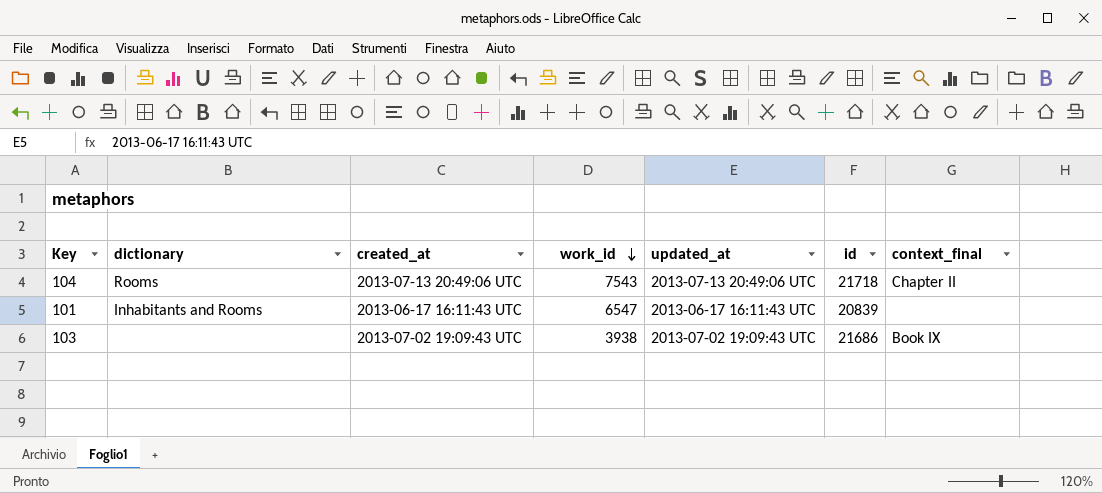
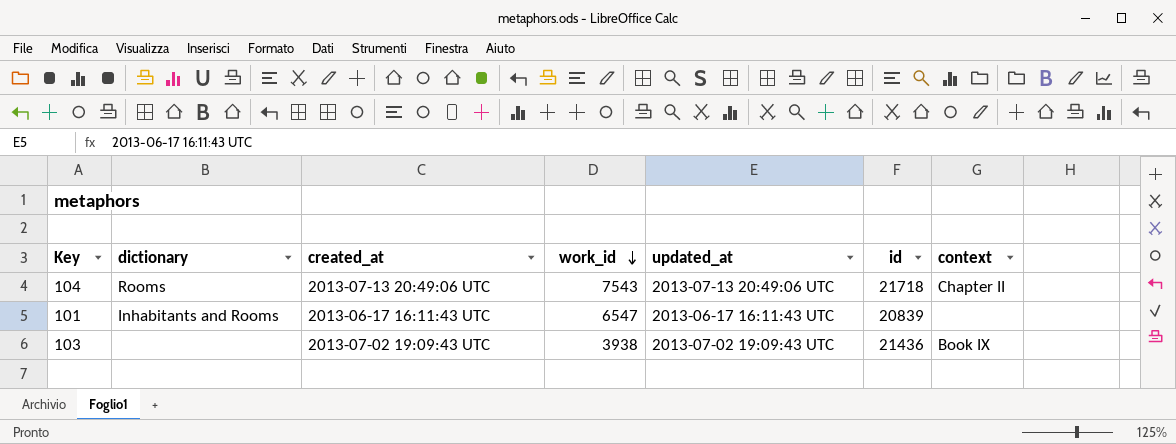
column name: context_final -> context
103 | id: 21686 -> 21436

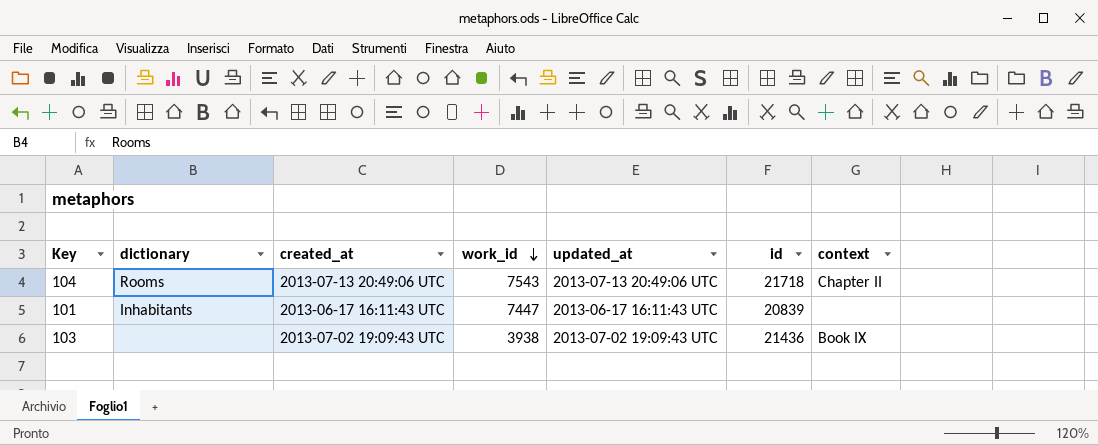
101 | dictionary: Inhabitants and Rooms -> Inhabitants
101 | work_id: 6547 -> 7447

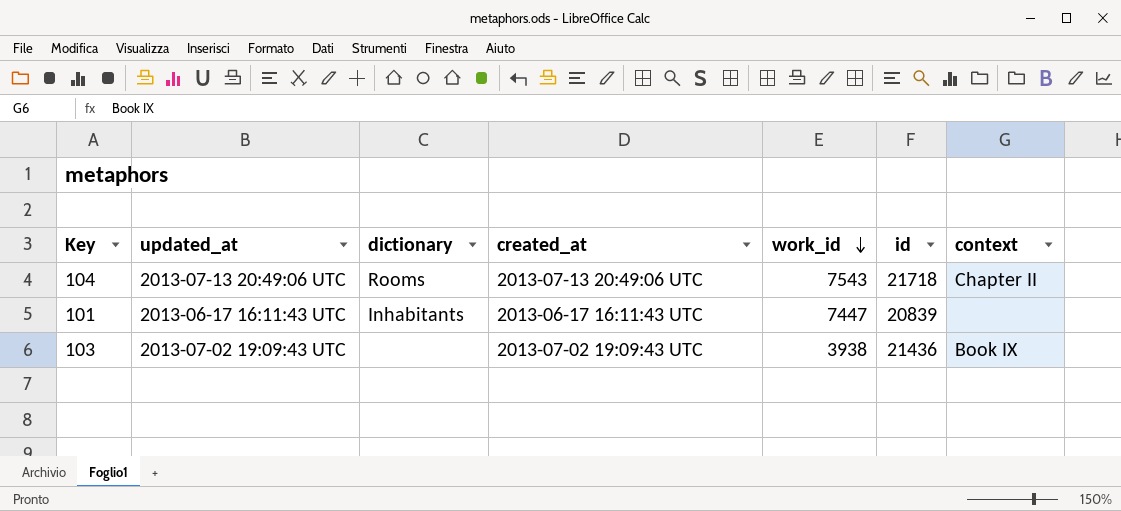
column updated_at | position: 5 -> 2

